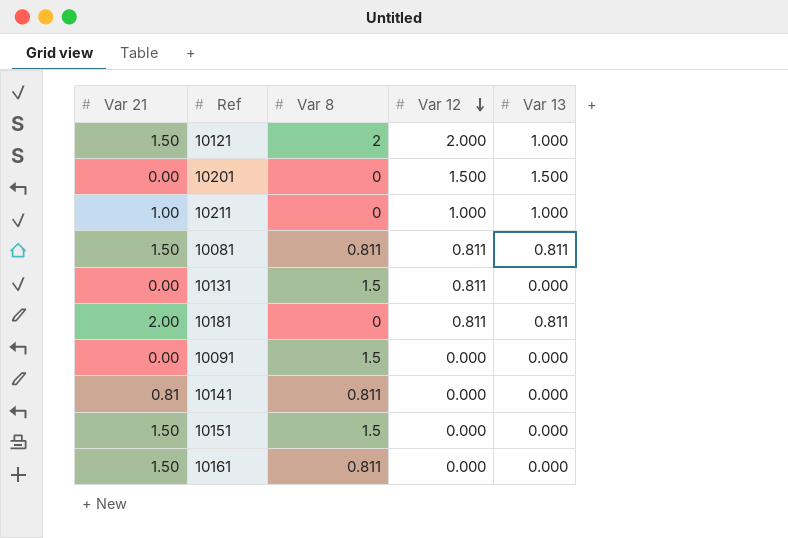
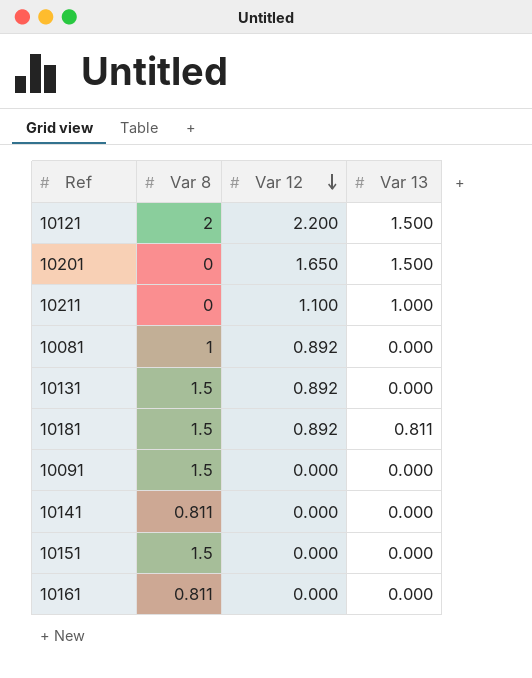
column Var 21 | position: 1 -> none
10121 | Var 12: 2.000 -> 2.200
10121 | Var 13: 1.000 -> 1.500
10201 | Var 12: 1.500 -> 1.650
10211 | Var 12: 1.000 -> 1.100
10081 | Var 8: 0.811 -> 1
10081 | Var 12: 0.811 -> 0.892
10081 | Var 13: 0.811 -> 0.000
10131 | Var 12: 0.811 -> 0.892
10181 | Var 8: 0 -> 1.5
10181 | Var 12: 0.811 -> 0.892

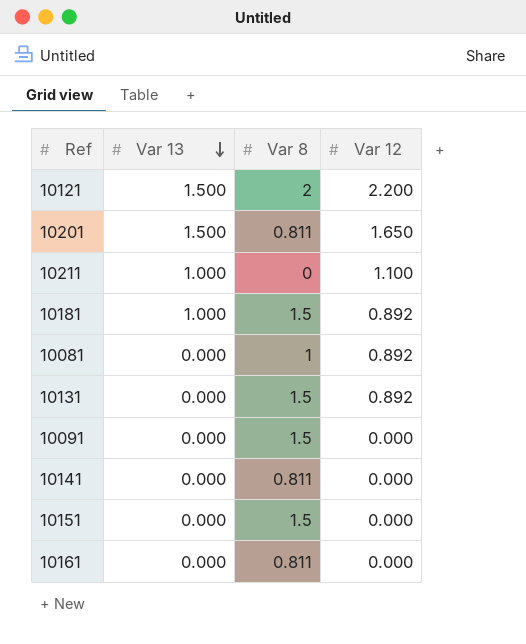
row order: Var 12 descending -> Var 13 descending
column Var 13 | position: 4 -> 2
10201 | Var 8: 0 -> 0.811
10181 | Var 13: 0.811 -> 1.000

